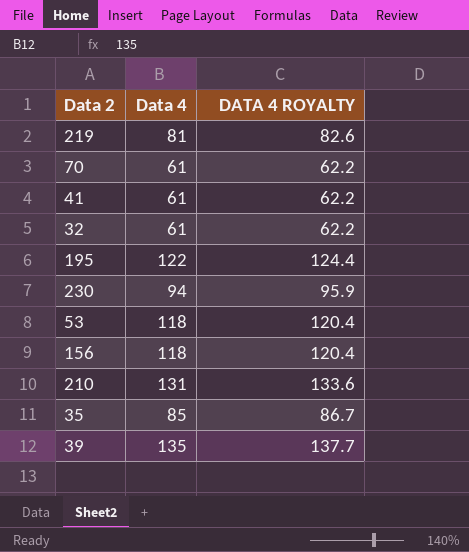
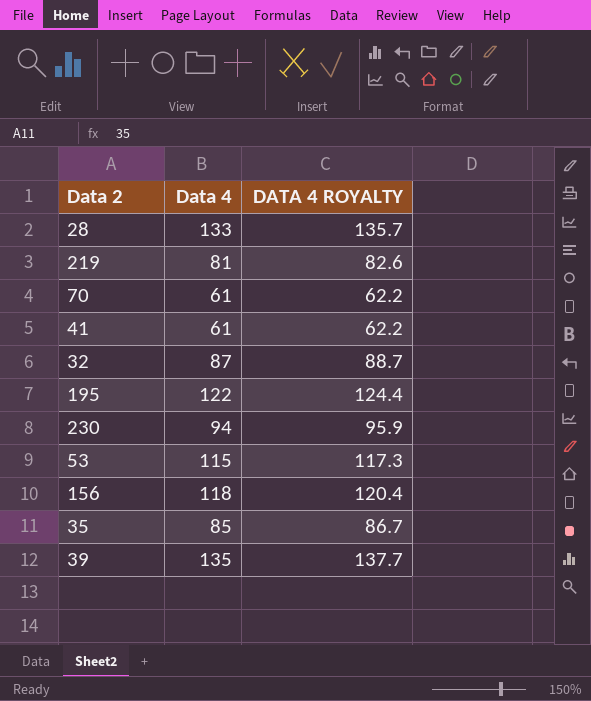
row 210: 131 | 133.6 -> none
row 28: none -> 133 | 135.7
32 | Data 4: 61 -> 87
32 | DATA 4 ROYALTY: 62.2 -> 88.7
53 | Data 4: 118 -> 115
53 | DATA 4 ROYALTY: 120.4 -> 117.3

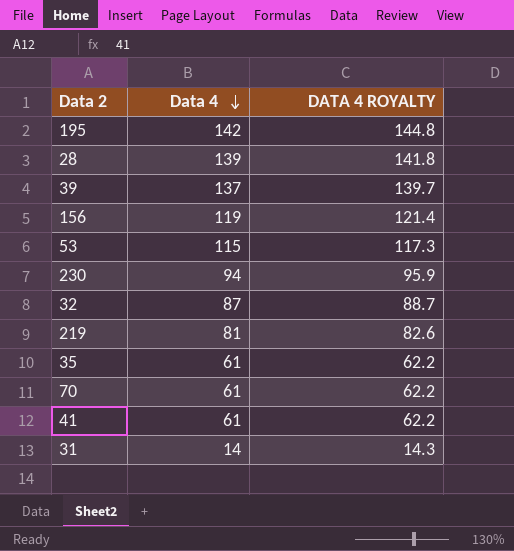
row order: none -> Data 4 descending
195 | Data 4: 122 -> 142
195 | DATA 4 ROYALTY: 124.4 -> 144.8
28 | Data 4: 133 -> 139
28 | DATA 4 ROYALTY: 135.7 -> 141.8
39 | Data 4: 135 -> 137
39 | DATA 4 ROYALTY: 137.7 -> 139.7
156 | Data 4: 118 -> 119
156 | DATA 4 ROYALTY: 120.4 -> 121.4
35 | Data 4: 85 -> 61
35 | DATA 4 ROYALTY: 86.7 -> 62.2
row 31: none -> 14 | 14.3

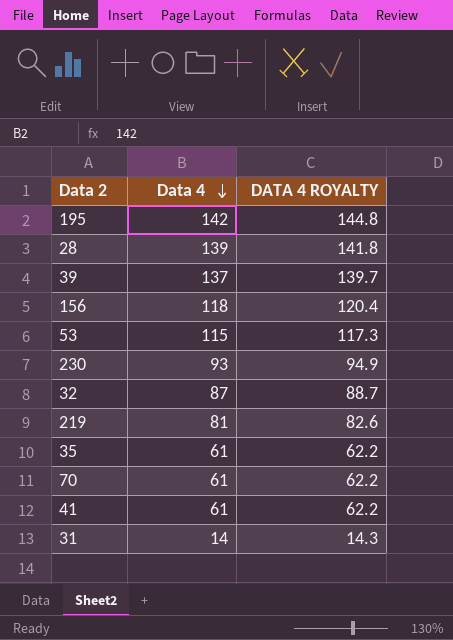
156 | Data 4: 119 -> 118
156 | DATA 4 ROYALTY: 121.4 -> 120.4
230 | Data 4: 94 -> 93
230 | DATA 4 ROYALTY: 95.9 -> 94.9

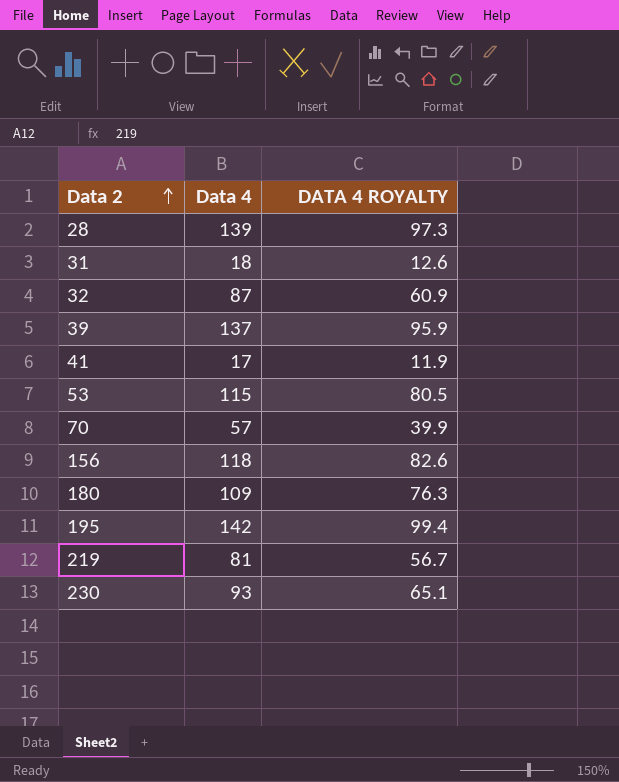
row order: Data 4 descending -> Data 2 ascending
column DATA 4 ROYALTY | formula: [Data 4] * 1.02 -> [Data 4] * 0.7
row 35: 61 | 62.2 -> none
31 | Data 4: 14 -> 18
41 | Data 4: 61 -> 17
70 | Data 4: 61 -> 57
row 180: none -> 109 | 76.3

